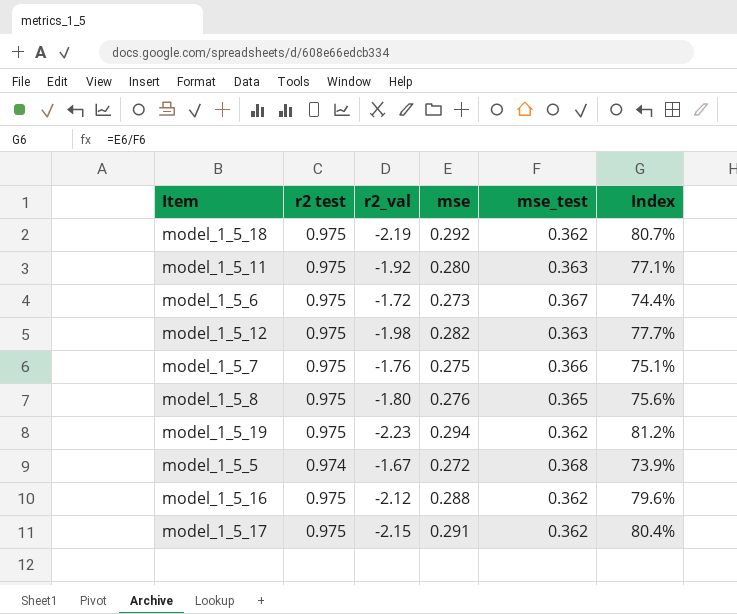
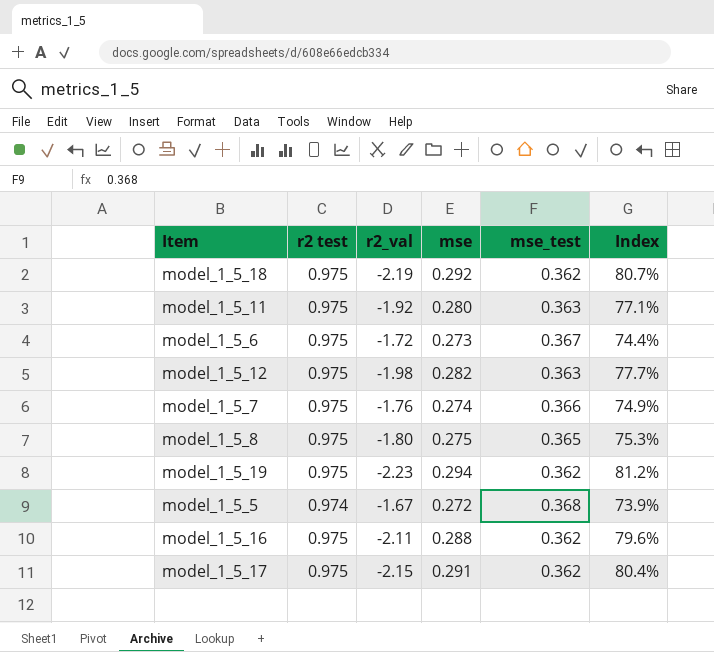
model_1_5_7 | mse: 0.275 -> 0.274
model_1_5_7 | Index: 75.1% -> 74.9%
model_1_5_8 | mse: 0.276 -> 0.275
model_1_5_8 | Index: 75.6% -> 75.3%
model_1_5_16 | r2_val: -2.12 -> -2.11

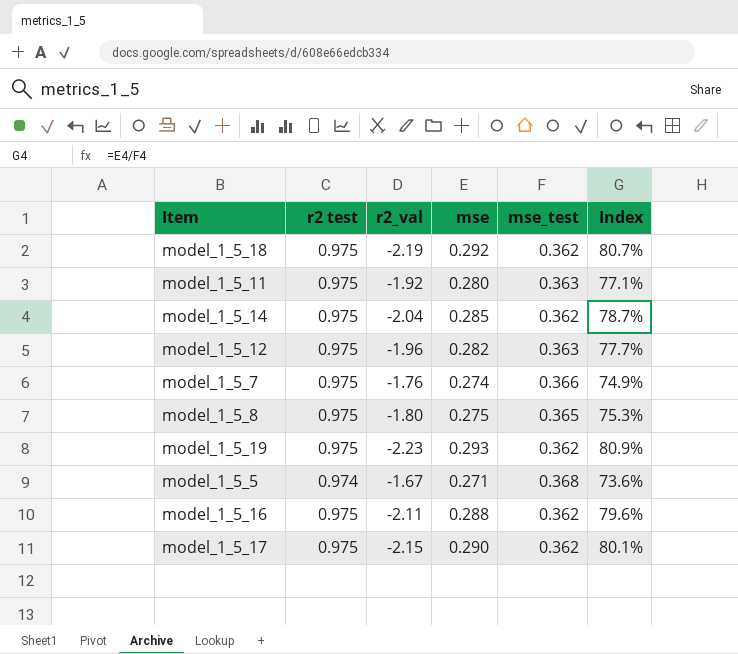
row model_1_5_6: 0.975 | -1.72 | 0.273 | 0.367 | 74.4% -> none
row model_1_5_14: none -> 0.975 | -2.04 | 0.285 | 0.362 | 78.7%
model_1_5_12 | r2_val: -1.98 -> -1.96
model_1_5_19 | mse: 0.294 -> 0.293
model_1_5_19 | Index: 81.2% -> 80.9%
model_1_5_5 | mse: 0.272 -> 0.271
model_1_5_5 | Index: 73.9% -> 73.6%
model_1_5_17 | mse: 0.291 -> 0.290
model_1_5_17 | Index: 80.4% -> 80.1%

